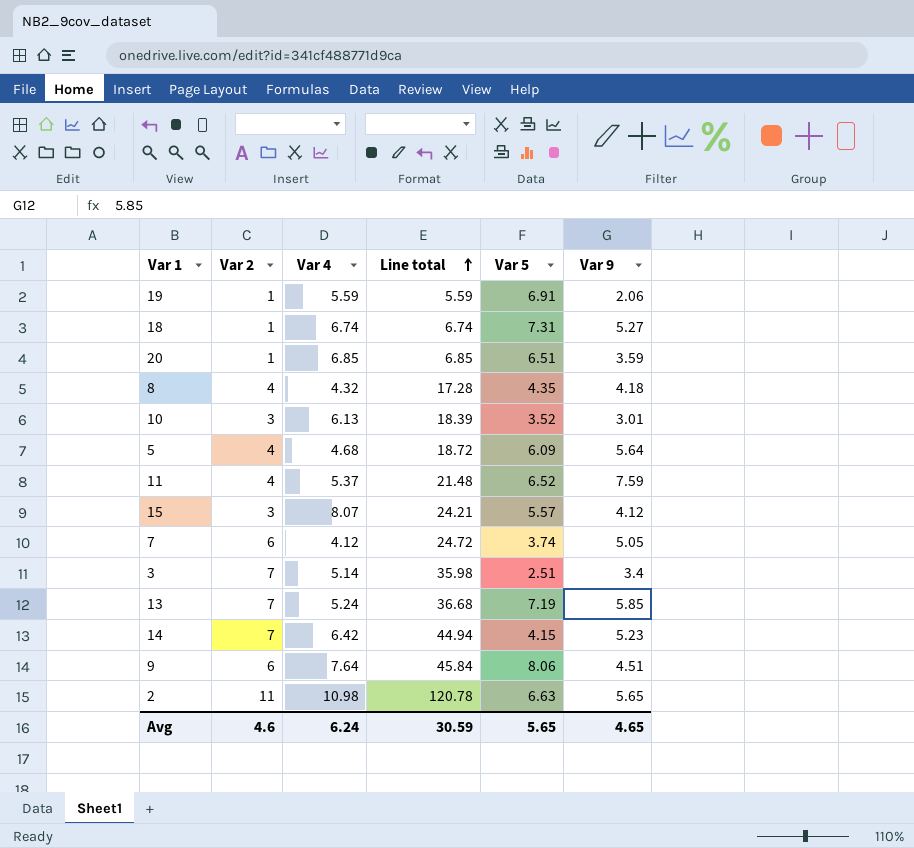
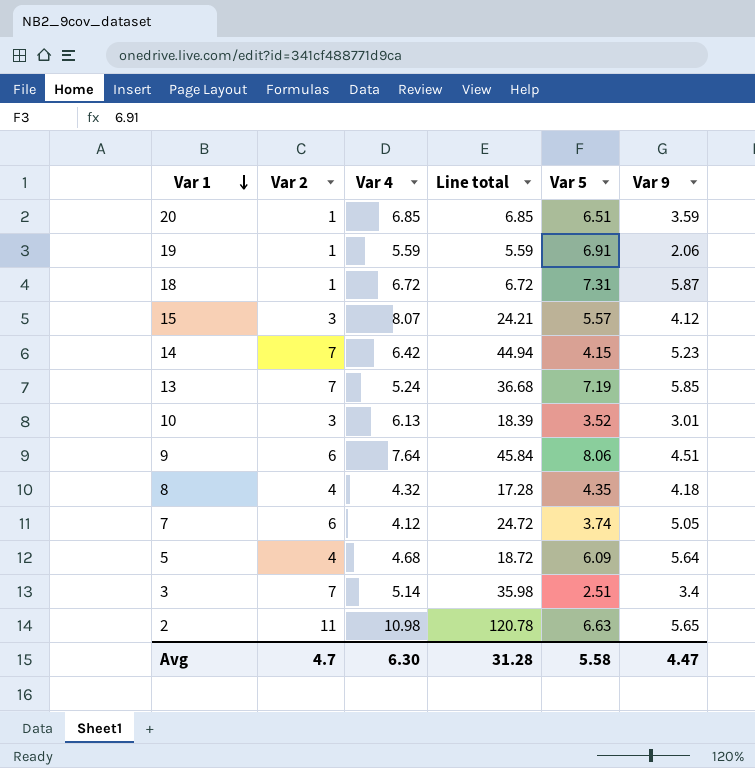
row order: Line total ascending -> Var 1 descending
row 11: 4 | 5.37 | 21.48 | 6.52 | 7.59 -> none
18 | Var 4: 6.74 -> 6.72
18 | Line total: 6.74 -> 6.72
18 | Var 9: 5.27 -> 5.87
Avg | Var 2: 4.6 -> 4.7
Avg | Var 4: 6.24 -> 6.30
Avg | Line total: 30.59 -> 31.28
Avg | Var 5: 5.65 -> 5.58
Avg | Var 9: 4.65 -> 4.47

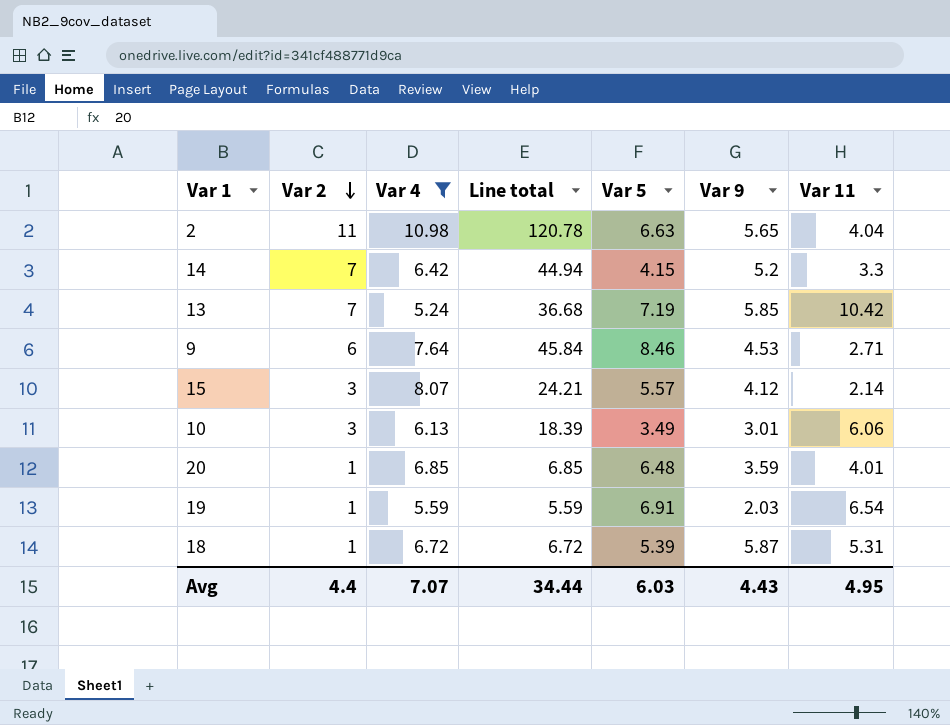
filter: none -> Var 4 >= 5.24
row order: Var 1 descending -> Var 2 descending
column Var 11 | position: none -> 7
14 | Var 9: 5.23 -> 5.2
9 | Var 5: 8.06 -> 8.46
9 | Var 9: 4.51 -> 4.53
10 | Var 5: 3.52 -> 3.49
20 | Var 5: 6.51 -> 6.48
19 | Var 9: 2.06 -> 2.03
18 | Var 5: 7.31 -> 5.39
Avg | Var 2: 4.7 -> 4.4
Avg | Var 4: 6.30 -> 7.07
Avg | Line total: 31.28 -> 34.44
Avg | Var 5: 5.58 -> 6.03
Avg | Var 9: 4.47 -> 4.43

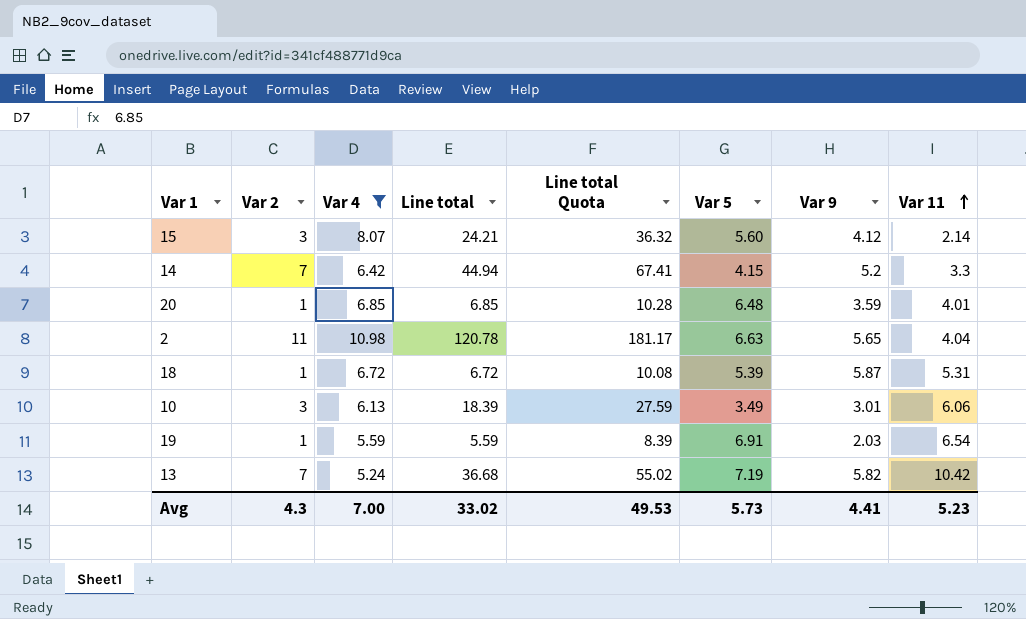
row order: Var 2 descending -> Var 11 ascending
column Line total Quota | formula: none -> [Line total] * 1.5
row 9: 6 | 7.64 | 45.84 | 8.46 | 4.53 | 2.71 -> none
15 | Var 5: 5.57 -> 5.60
13 | Var 9: 5.85 -> 5.82
Avg | Var 2: 4.4 -> 4.3
Avg | Var 4: 7.07 -> 7.00
Avg | Line total: 34.44 -> 33.02
Avg | Var 5: 6.03 -> 5.73
Avg | Var 9: 4.43 -> 4.41
Avg | Var 11: 4.95 -> 5.23

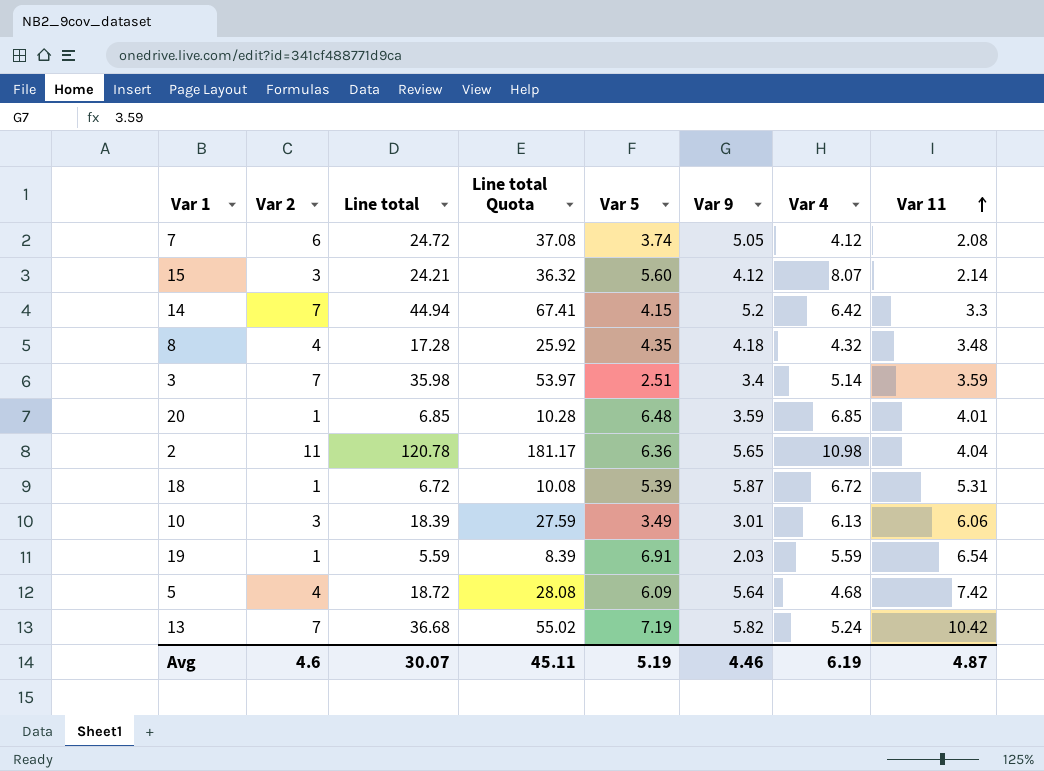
filter: Var 4 >= 5.24 -> none
column Var 4 | position: 3 -> 7
2 | Var 5: 6.63 -> 6.36
Avg | Var 2: 4.3 -> 4.6
Avg | Line total: 33.02 -> 30.07
Avg | Line total Quota: 49.53 -> 45.11
Avg | Var 5: 5.73 -> 5.19
Avg | Var 9: 4.41 -> 4.46
Avg | Var 4: 7.00 -> 6.19
Avg | Var 11: 5.23 -> 4.87

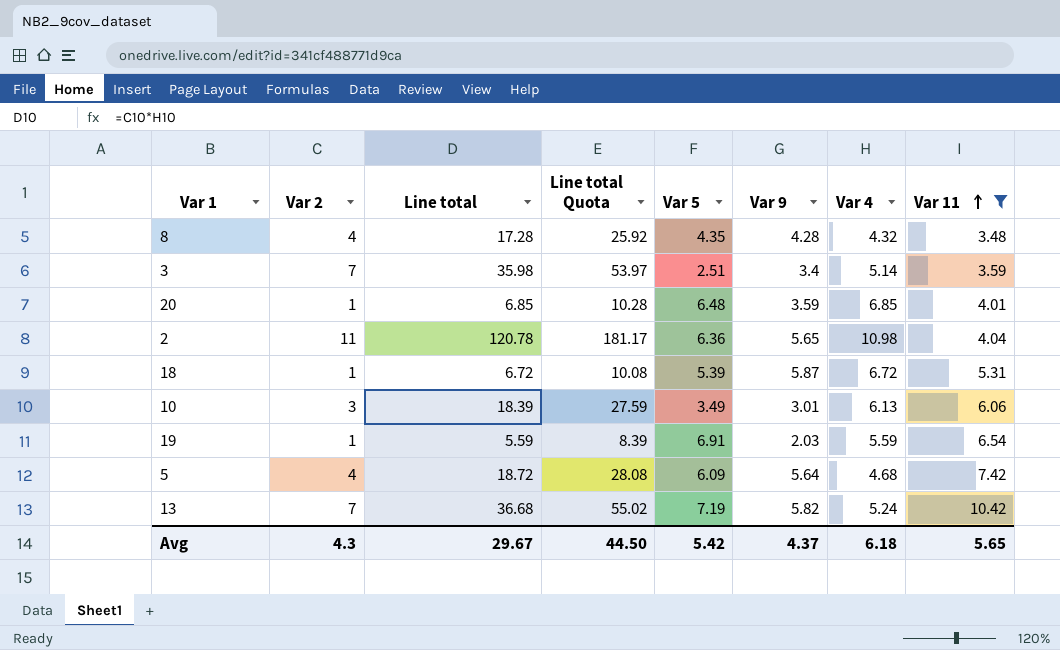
filter: none -> Var 11 >= 3.48
8 | Var 9: 4.18 -> 4.28
Avg | Var 2: 4.6 -> 4.3
Avg | Line total: 30.07 -> 29.67
Avg | Line total Quota: 45.11 -> 44.50
Avg | Var 5: 5.19 -> 5.42
Avg | Var 9: 4.46 -> 4.37
Avg | Var 4: 6.19 -> 6.18
Avg | Var 11: 4.87 -> 5.65

